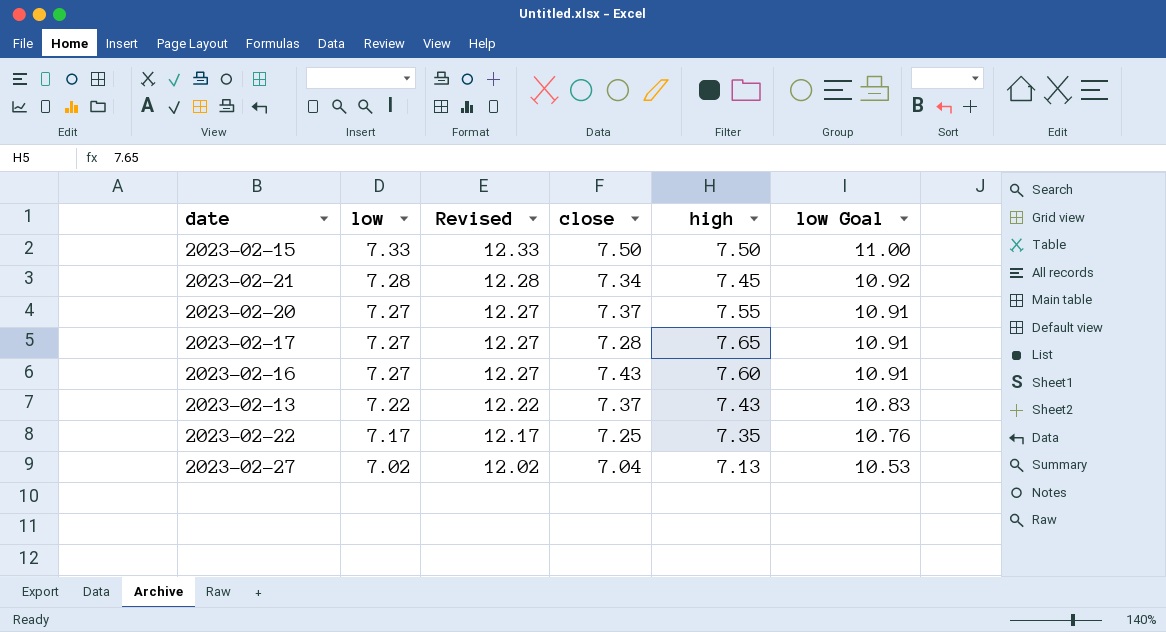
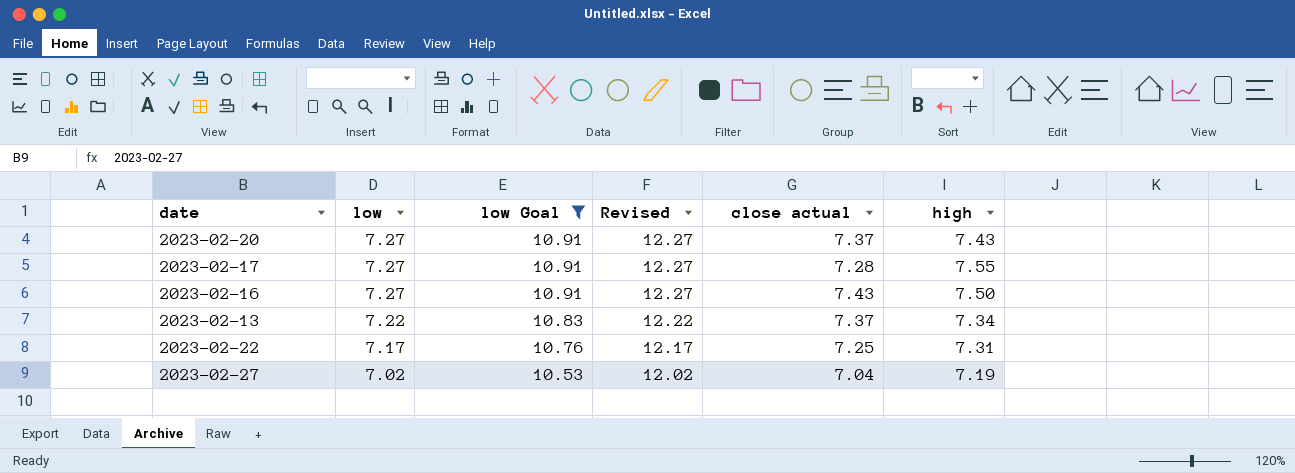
filter: none -> low Goal <= 10.91
column low Goal | position: 6 -> 3
column name: close -> close actual
2023-02-20 | high: 7.55 -> 7.43
2023-02-17 | high: 7.65 -> 7.55
2023-02-16 | high: 7.60 -> 7.50
2023-02-13 | high: 7.43 -> 7.34
2023-02-22 | high: 7.35 -> 7.31
2023-02-27 | high: 7.13 -> 7.19

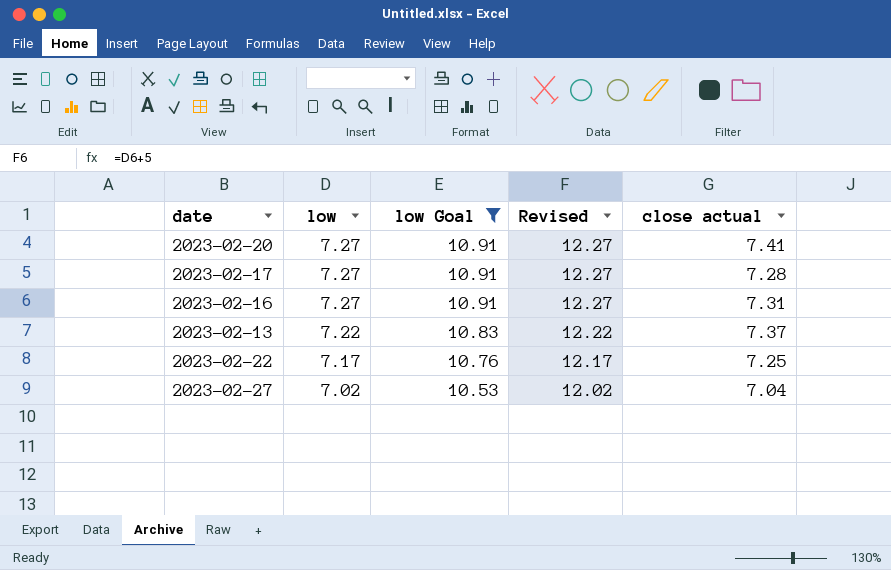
column high | position: 6 -> none
2023-02-20 | close actual: 7.37 -> 7.41
2023-02-16 | close actual: 7.43 -> 7.31

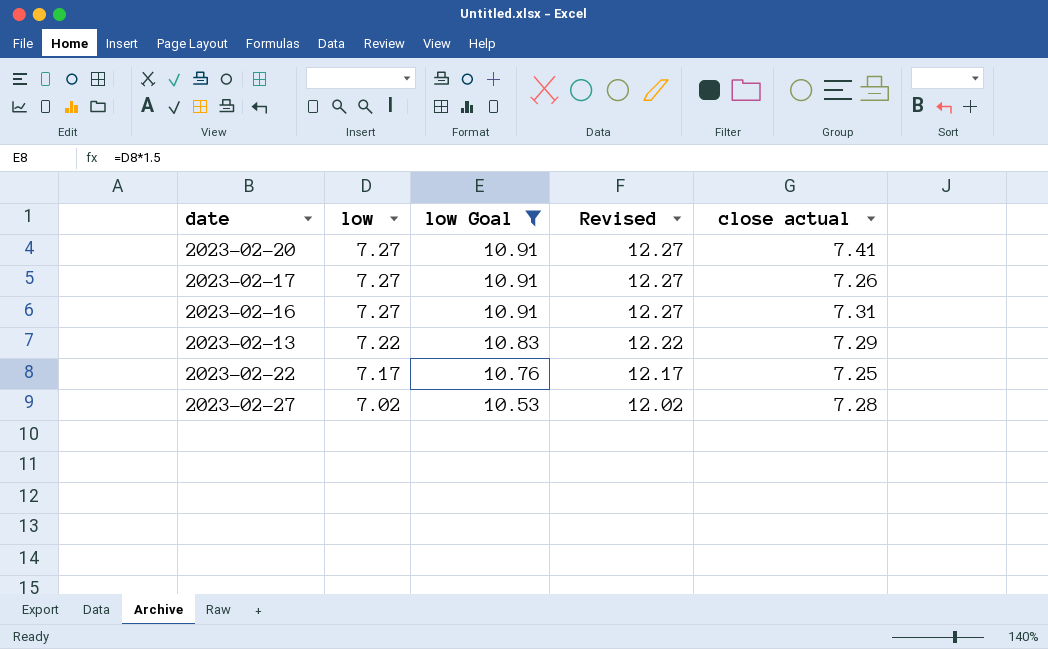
2023-02-17 | close actual: 7.28 -> 7.26
2023-02-13 | close actual: 7.37 -> 7.29
2023-02-27 | close actual: 7.04 -> 7.28

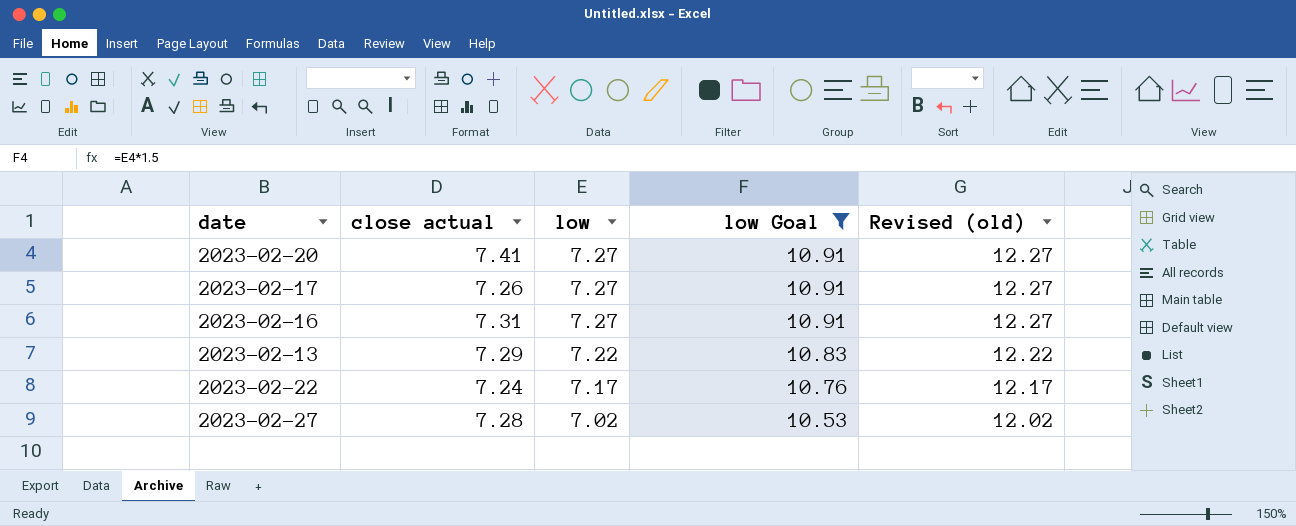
column close actual | position: 5 -> 2
column name: Revised -> Revised (old)
2023-02-22 | close actual: 7.25 -> 7.24

